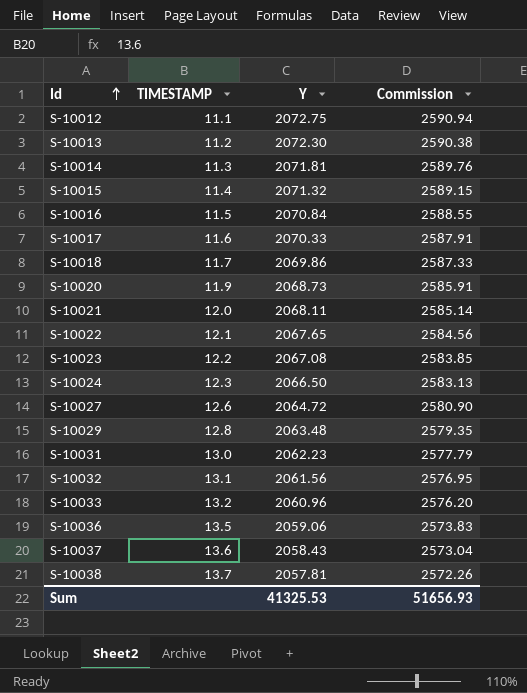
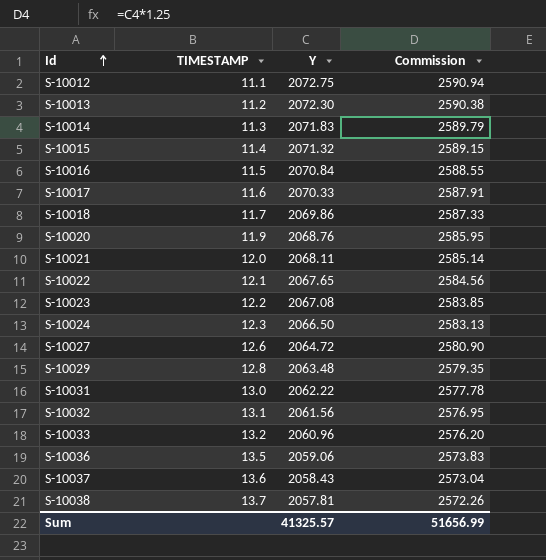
S-10014 | Y: 2071.81 -> 2071.83
S-10014 | Commission: 2589.76 -> 2589.79
S-10020 | Y: 2068.73 -> 2068.76
S-10020 | Commission: 2585.91 -> 2585.95
S-10031 | Y: 2062.23 -> 2062.22
S-10031 | Commission: 2577.79 -> 2577.78
Sum | Y: 41325.53 -> 41325.57
Sum | Commission: 51656.93 -> 51656.99

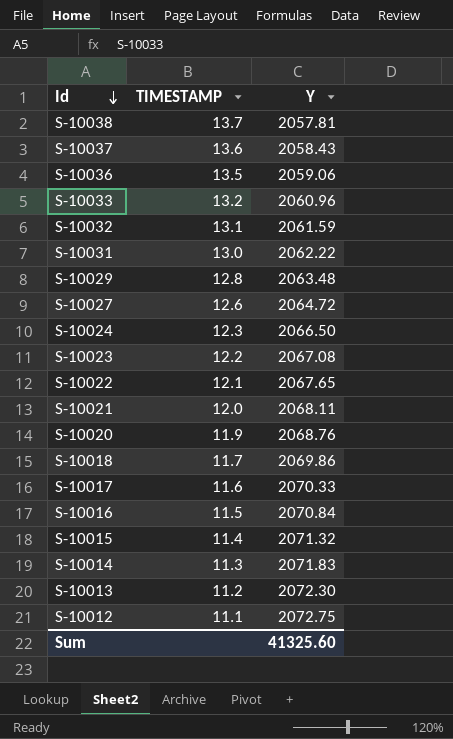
row order: Id ascending -> Id descending
column Commission | formula: [Y] * 1.25 -> none
S-10032 | Y: 2061.56 -> 2061.59
Sum | Y: 41325.57 -> 41325.60

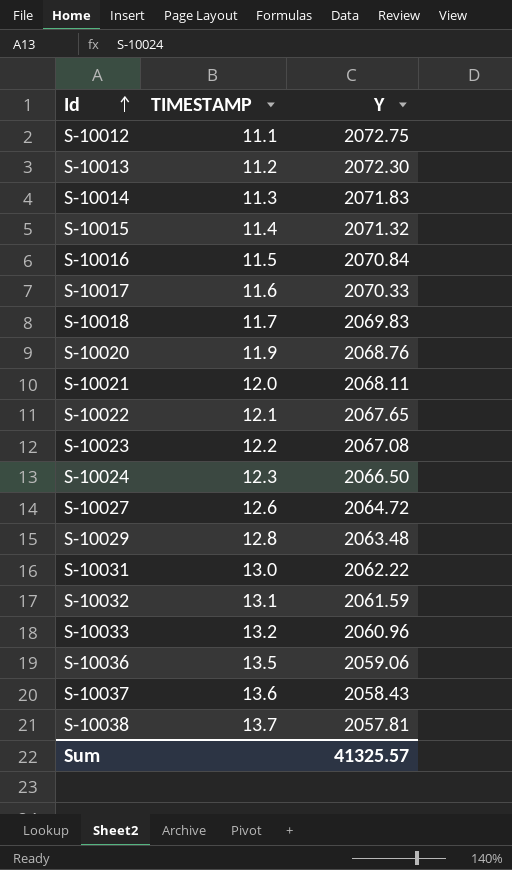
row order: Id descending -> Id ascending
S-10018 | Y: 2069.86 -> 2069.83
Sum | Y: 41325.60 -> 41325.57

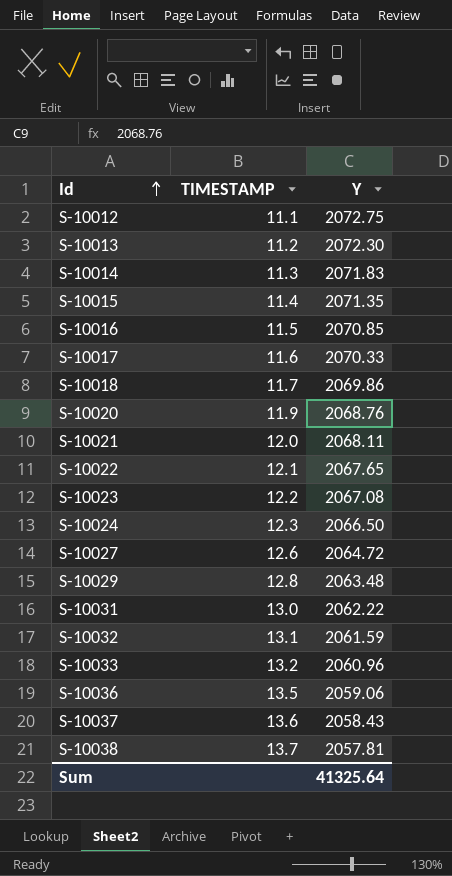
S-10015 | Y: 2071.32 -> 2071.35
S-10016 | Y: 2070.84 -> 2070.85
S-10018 | Y: 2069.83 -> 2069.86
Sum | Y: 41325.57 -> 41325.64

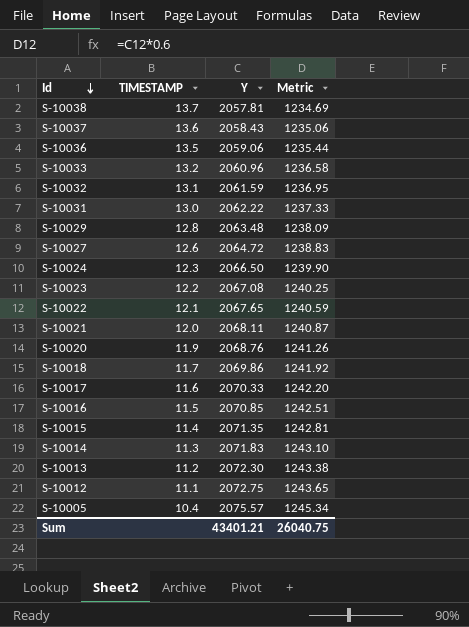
row order: Id ascending -> Id descending
column Metric | formula: none -> [Y] * 0.6
row S-10005: none -> 10.4 | 2075.57 | 1245.34
Sum | Y: 41325.64 -> 43401.21

